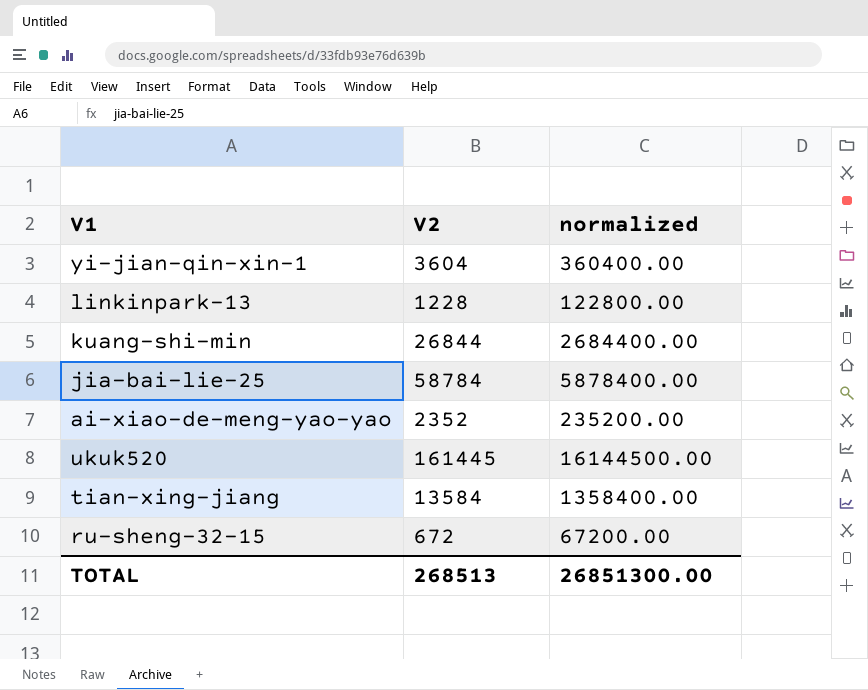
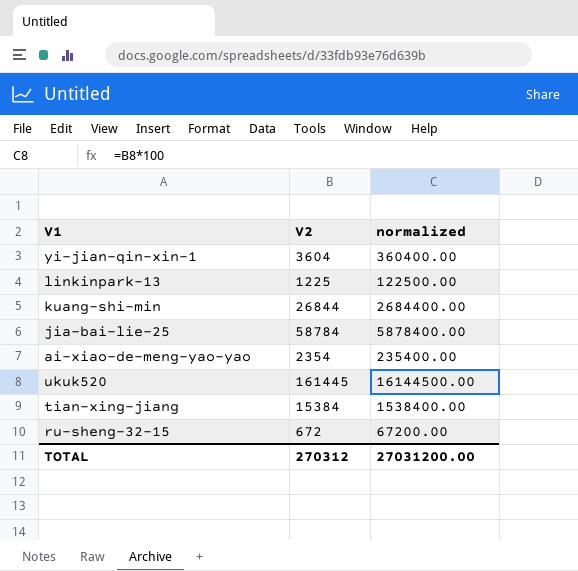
linkinpark-13 | V2: 1228 -> 1225
linkinpark-13 | normalized: 122800.00 -> 122500.00
ai-xiao-de-meng-yao-yao | V2: 2352 -> 2354
ai-xiao-de-meng-yao-yao | normalized: 235200.00 -> 235400.00
tian-xing-jiang | V2: 13584 -> 15384
tian-xing-jiang | normalized: 1358400.00 -> 1538400.00
TOTAL | V2: 268513 -> 270312
TOTAL | normalized: 26851300.00 -> 27031200.00

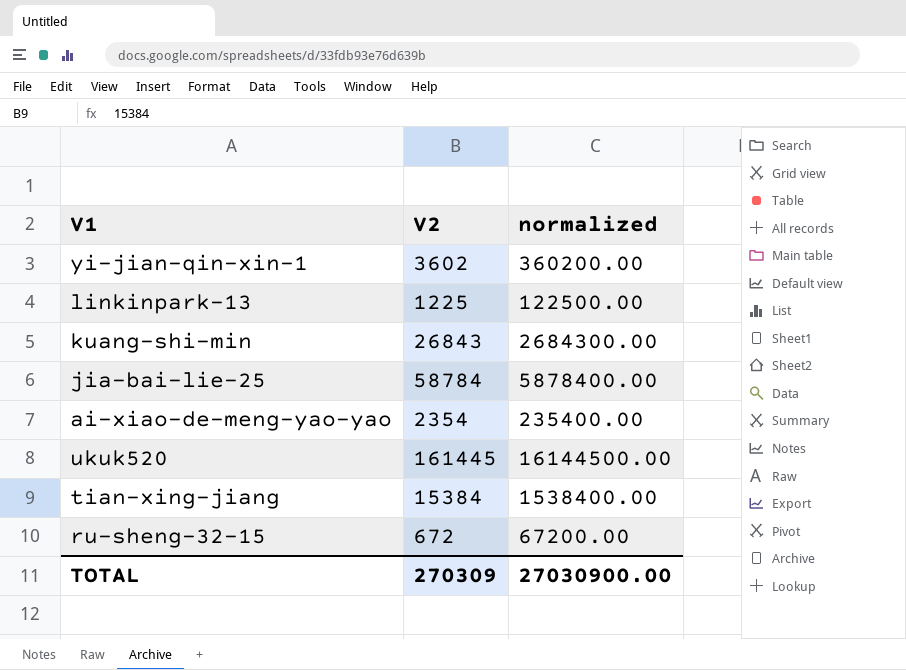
yi-jian-qin-xin-1 | V2: 3604 -> 3602
yi-jian-qin-xin-1 | normalized: 360400.00 -> 360200.00
kuang-shi-min | V2: 26844 -> 26843
kuang-shi-min | normalized: 2684400.00 -> 2684300.00
TOTAL | V2: 270312 -> 270309
TOTAL | normalized: 27031200.00 -> 27030900.00

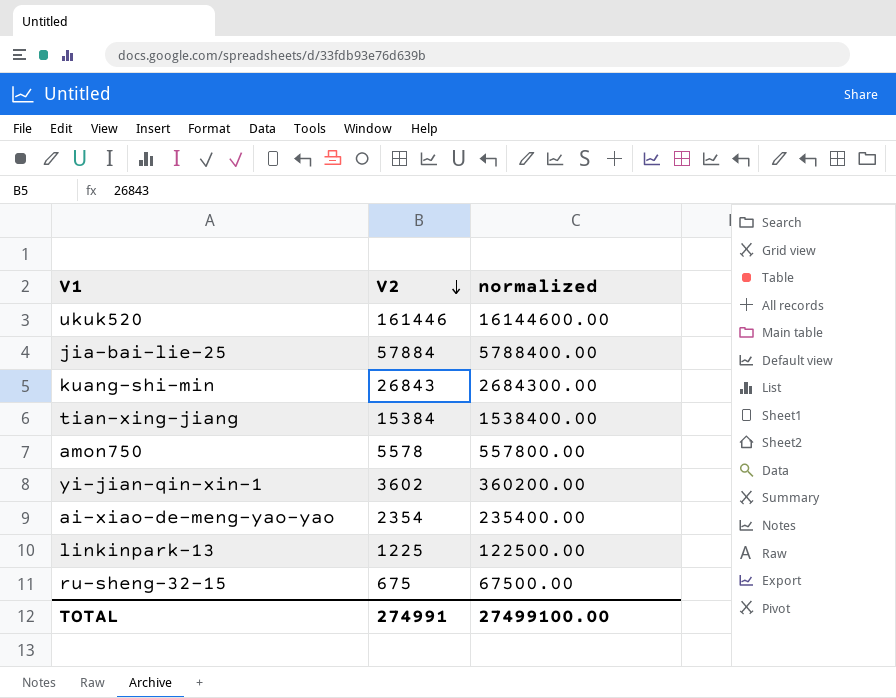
row order: none -> V2 descending
ukuk520 | V2: 161445 -> 161446
ukuk520 | normalized: 16144500.00 -> 16144600.00
jia-bai-lie-25 | V2: 58784 -> 57884
jia-bai-lie-25 | normalized: 5878400.00 -> 5788400.00
row amon750: none -> 5578 | 557800.00
ru-sheng-32-15 | V2: 672 -> 675
ru-sheng-32-15 | normalized: 67200.00 -> 67500.00
TOTAL | V2: 270309 -> 274991
TOTAL | normalized: 27030900.00 -> 27499100.00

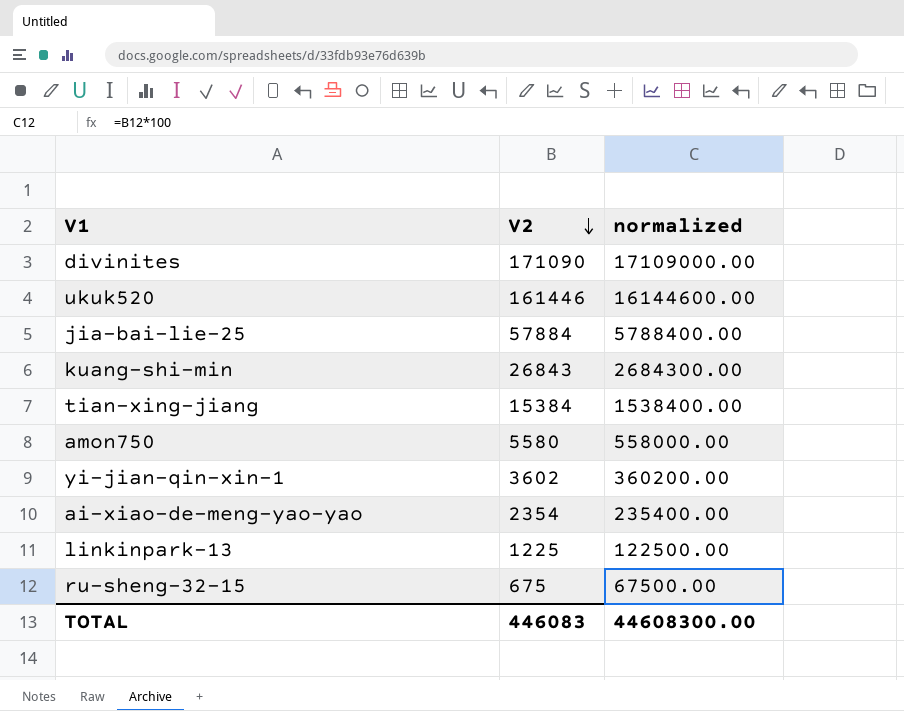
row divinites: none -> 171090 | 17109000.00
amon750 | V2: 5578 -> 5580
amon750 | normalized: 557800.00 -> 558000.00
TOTAL | V2: 274991 -> 446083
TOTAL | normalized: 27499100.00 -> 44608300.00

